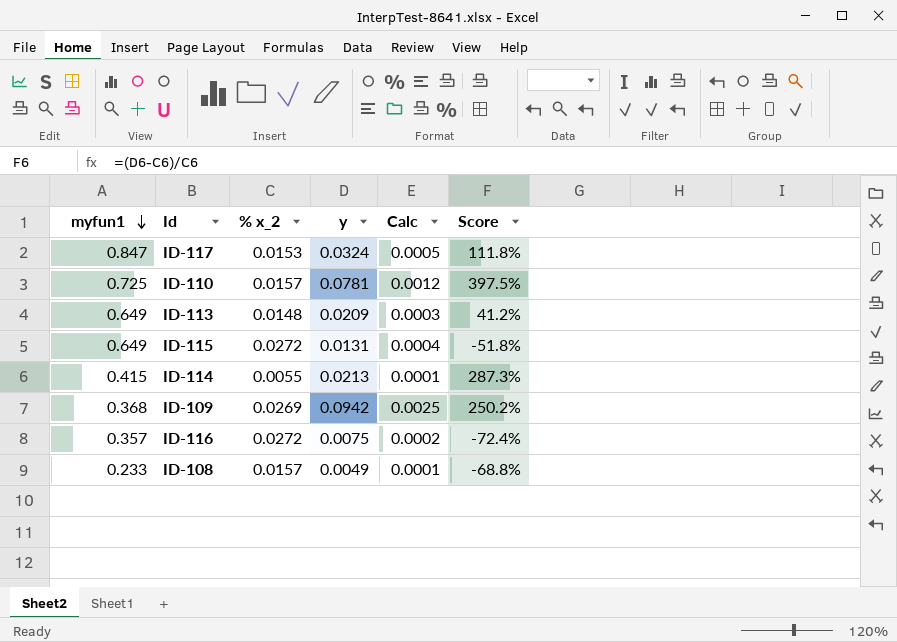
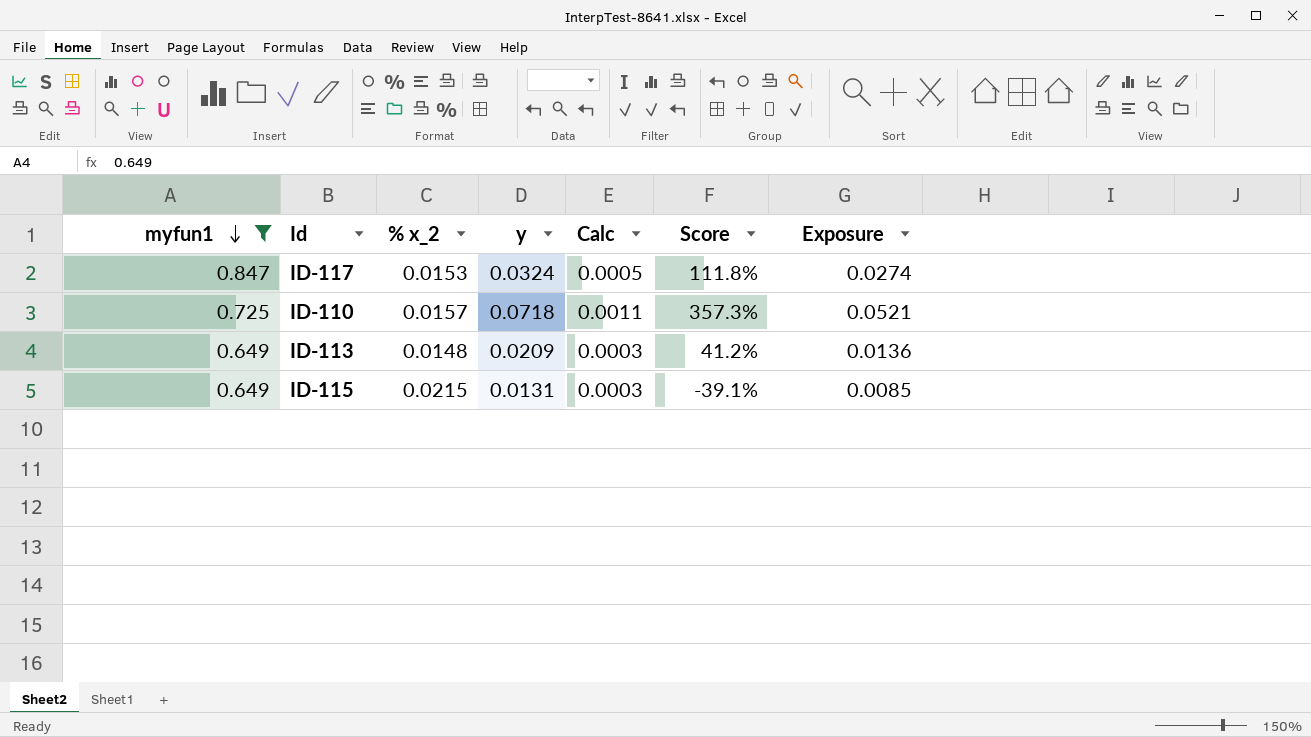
filter: none -> myfun1 >= 0.649
column Exposure | formula: none -> [myfun1] * [y]
ID-110 | y: 0.0781 -> 0.0718
ID-110 | Calc: 0.0012 -> 0.0011
ID-110 | Score: 397.5% -> 357.3%
ID-115 | % x_2: 0.0272 -> 0.0215
ID-115 | Calc: 0.0004 -> 0.0003
ID-115 | Score: -51.8% -> -39.1%

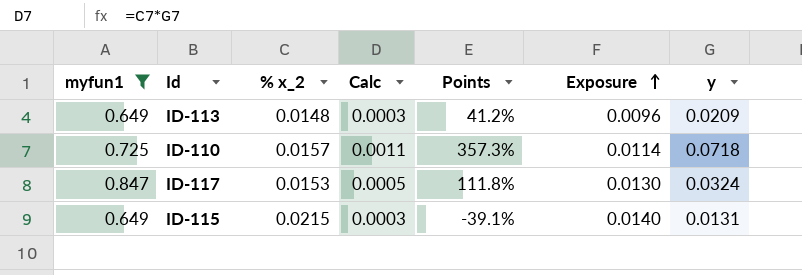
row order: myfun1 descending -> Exposure ascending
column name: Score -> Points
column Exposure | formula: [myfun1] * [y] -> [myfun1] * [% x_2]
column y | position: 4 -> 7

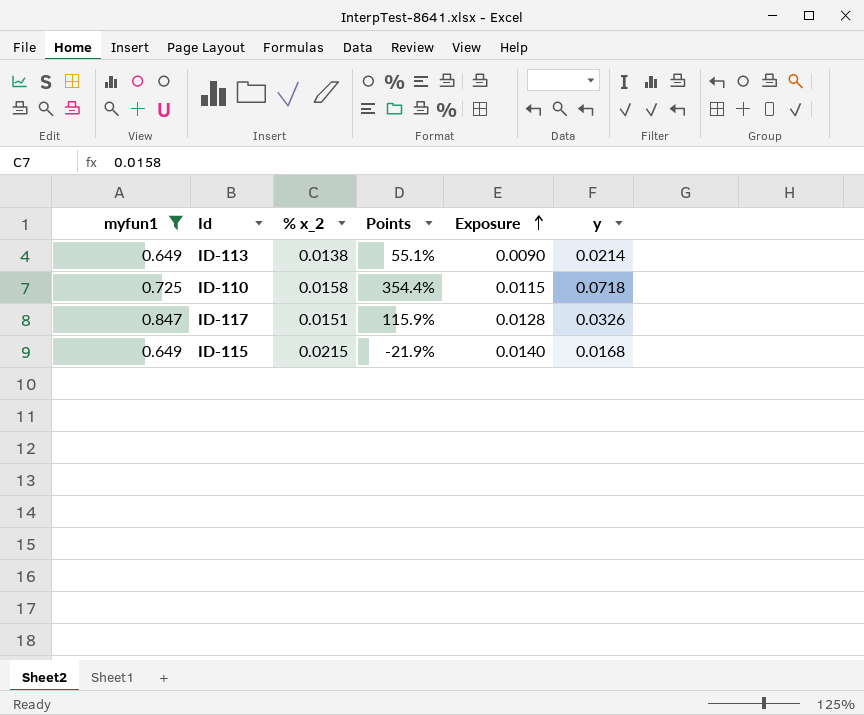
column Calc | formula: [% x_2] * [y] -> none
ID-113 | % x_2: 0.0148 -> 0.0138
ID-113 | Points: 41.2% -> 55.1%
ID-113 | Exposure: 0.0096 -> 0.0090
ID-113 | y: 0.0209 -> 0.0214
ID-110 | % x_2: 0.0157 -> 0.0158
ID-110 | Points: 357.3% -> 354.4%
ID-110 | Exposure: 0.0114 -> 0.0115
ID-117 | % x_2: 0.0153 -> 0.0151
ID-117 | Points: 111.8% -> 115.9%
ID-117 | Exposure: 0.0130 -> 0.0128
ID-117 | y: 0.0324 -> 0.0326
ID-115 | Points: -39.1% -> -21.9%
ID-115 | y: 0.0131 -> 0.0168

